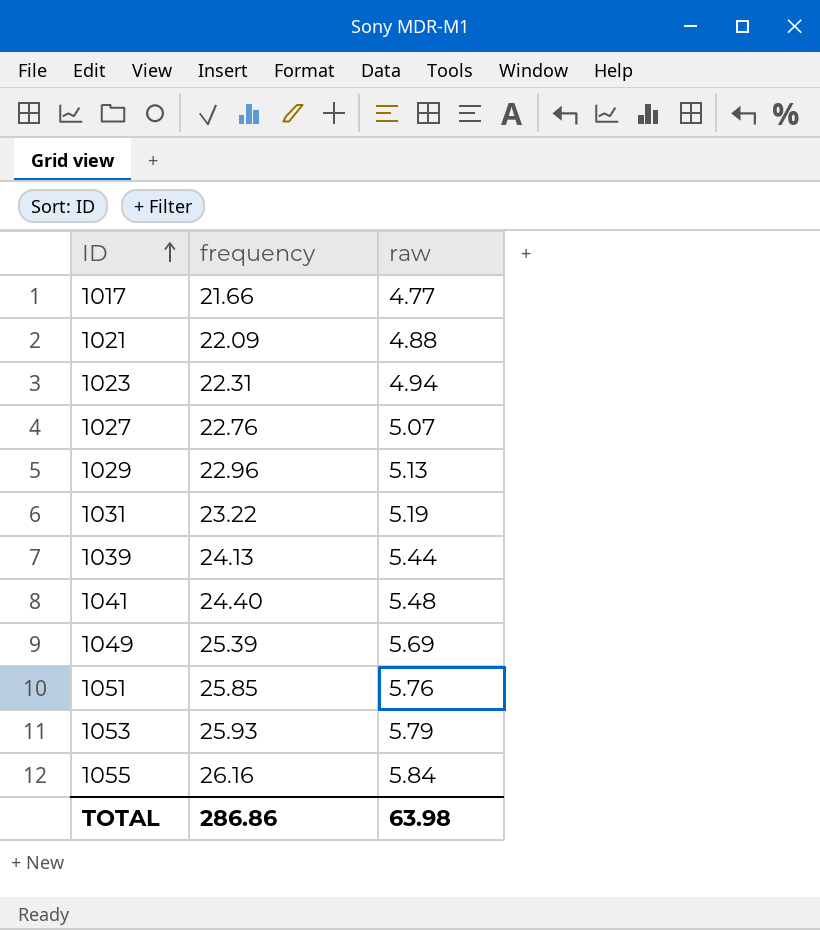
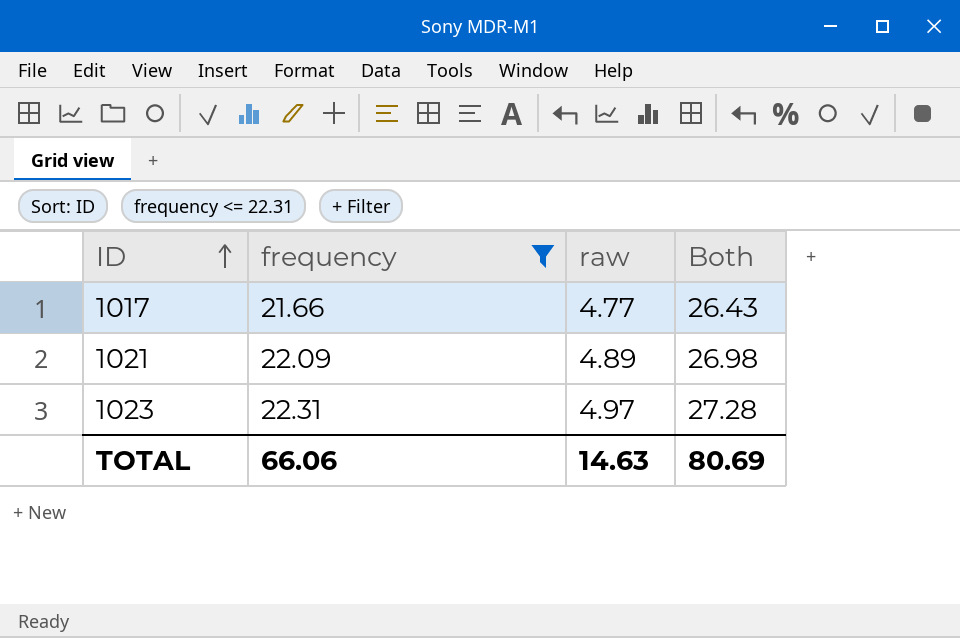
filter: none -> frequency <= 22.31
column Both | formula: none -> [frequency] + [raw]
1021 | raw: 4.88 -> 4.89
1023 | raw: 4.94 -> 4.97
TOTAL | frequency: 286.86 -> 66.06
TOTAL | raw: 63.98 -> 14.63

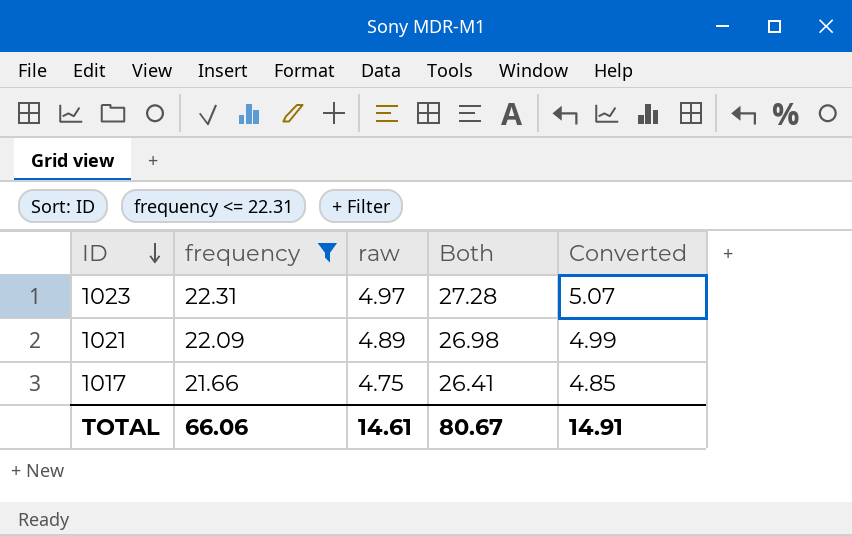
row order: ID ascending -> ID descending
column Converted | formula: none -> [raw] * 1.02
1017 | raw: 4.77 -> 4.75
1017 | Both: 26.43 -> 26.41
TOTAL | raw: 14.63 -> 14.61
TOTAL | Both: 80.69 -> 80.67

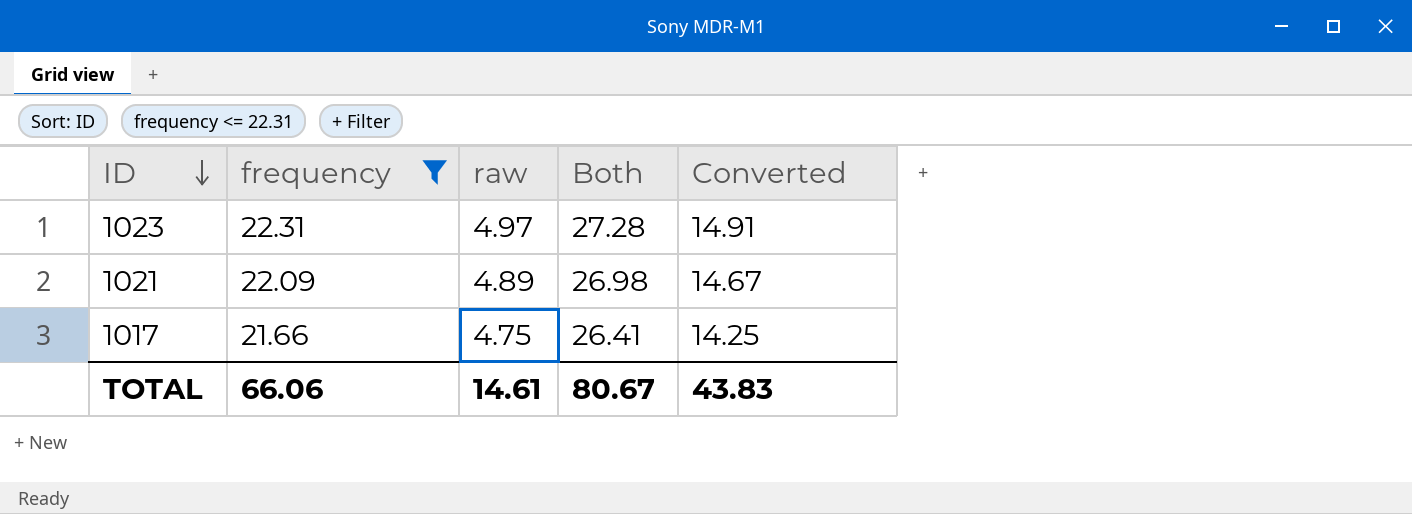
column Converted | formula: [raw] * 1.02 -> [raw] * 3
TOTAL | Converted: 14.91 -> 43.83

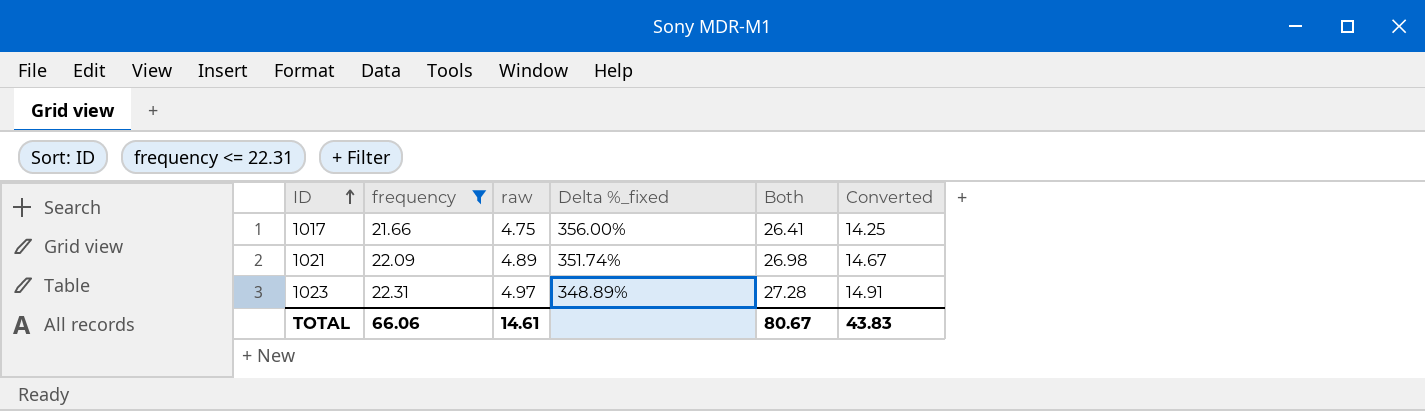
row order: ID descending -> ID ascending
column Delta %_fixed | formula: none -> ([frequency] - [raw]) / [raw]

